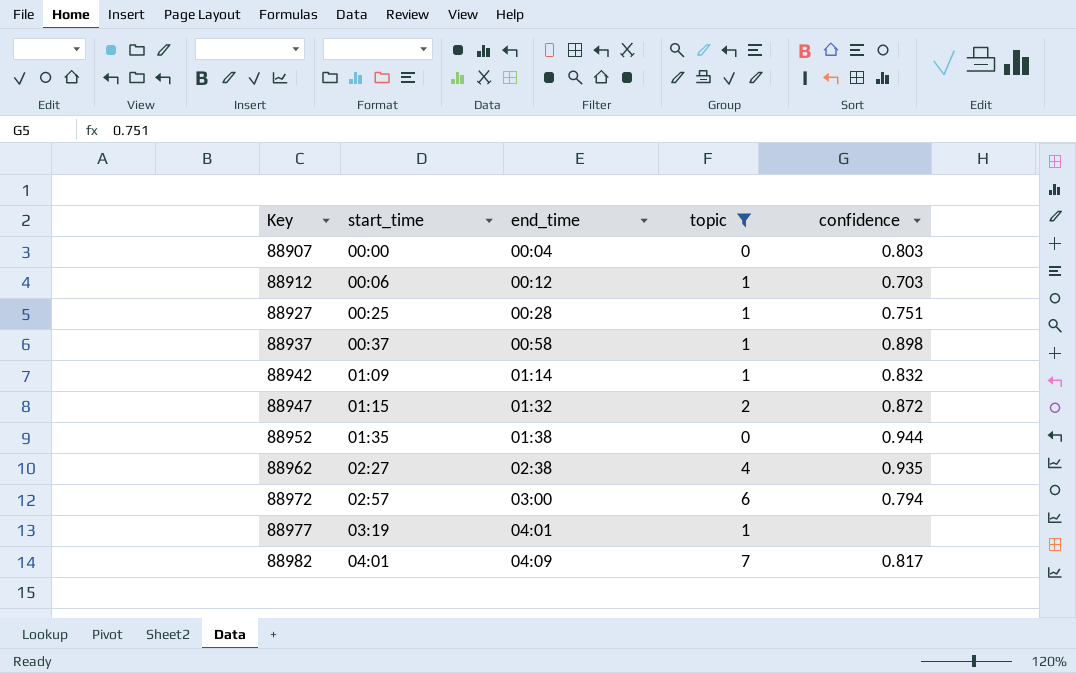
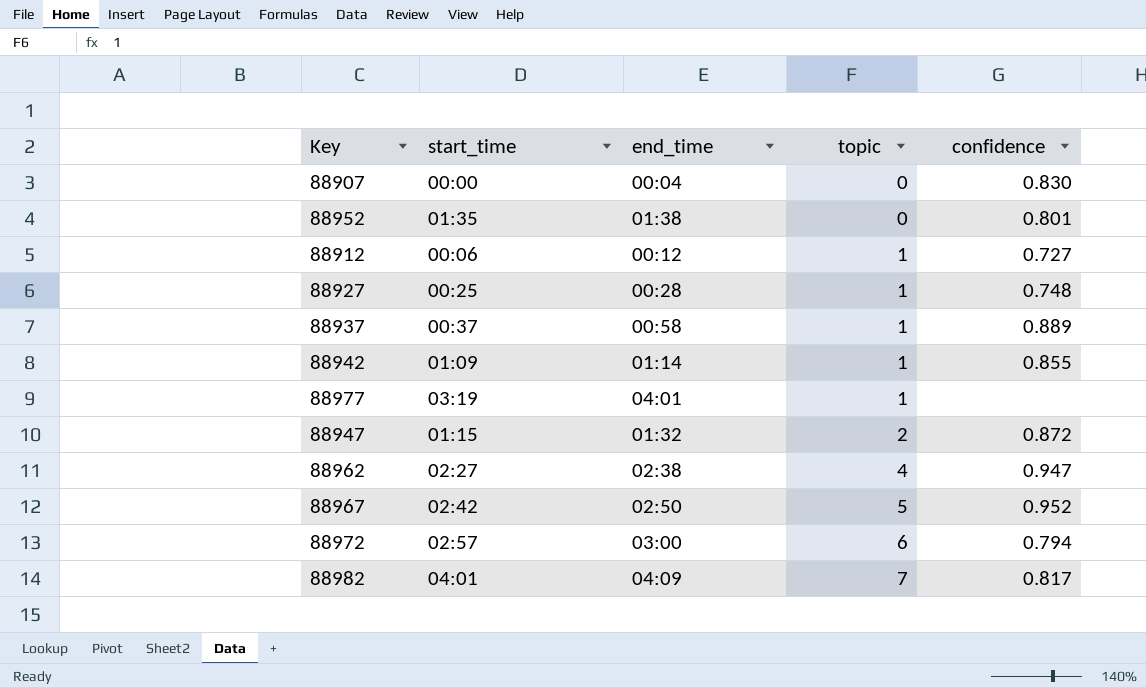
filter: topic != 5 -> none
row order: Key ascending -> topic ascending
88907 | confidence: 0.803 -> 0.830
88952 | confidence: 0.944 -> 0.801
88912 | confidence: 0.703 -> 0.727
88927 | confidence: 0.751 -> 0.748
88937 | confidence: 0.898 -> 0.889
88942 | confidence: 0.832 -> 0.855
88962 | confidence: 0.935 -> 0.947

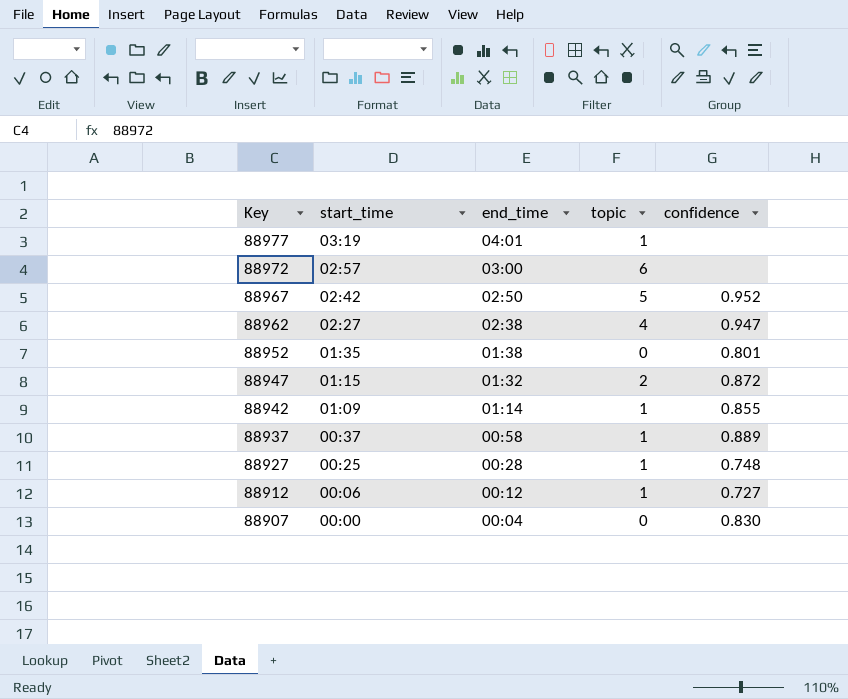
row order: topic ascending -> Key descending
row 88982: 04:01 | 04:09 | 7 | 0.817 -> none
88972 | confidence: 0.794 -> none

